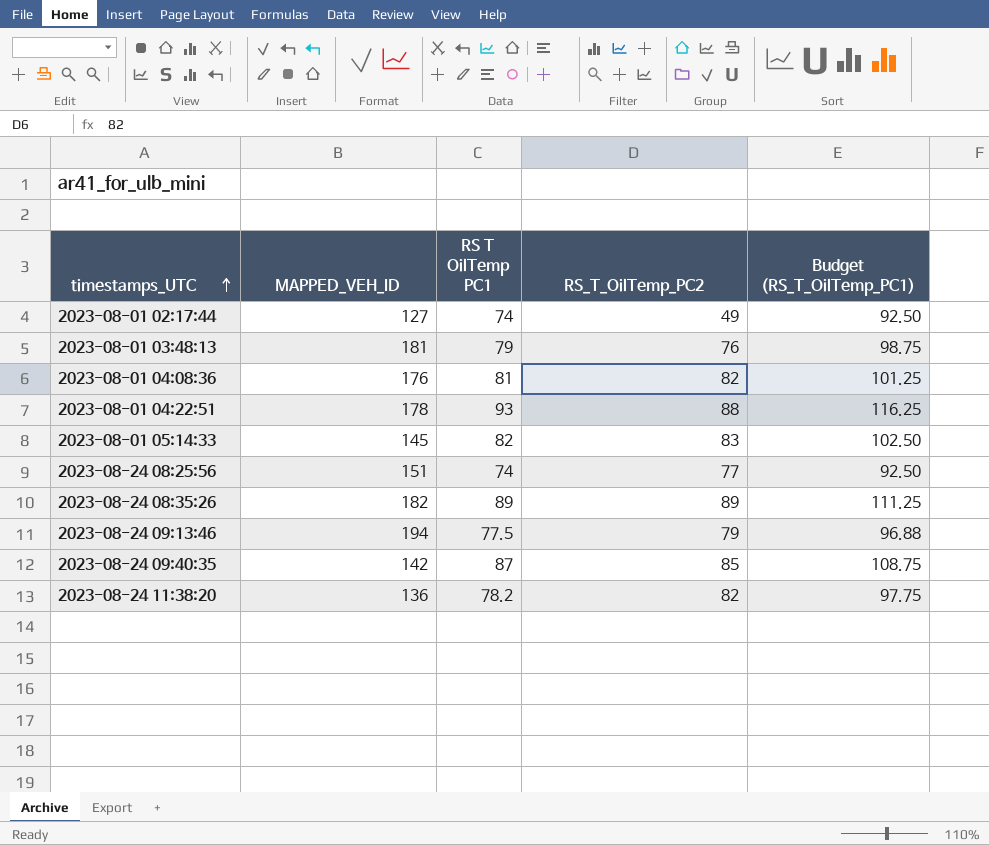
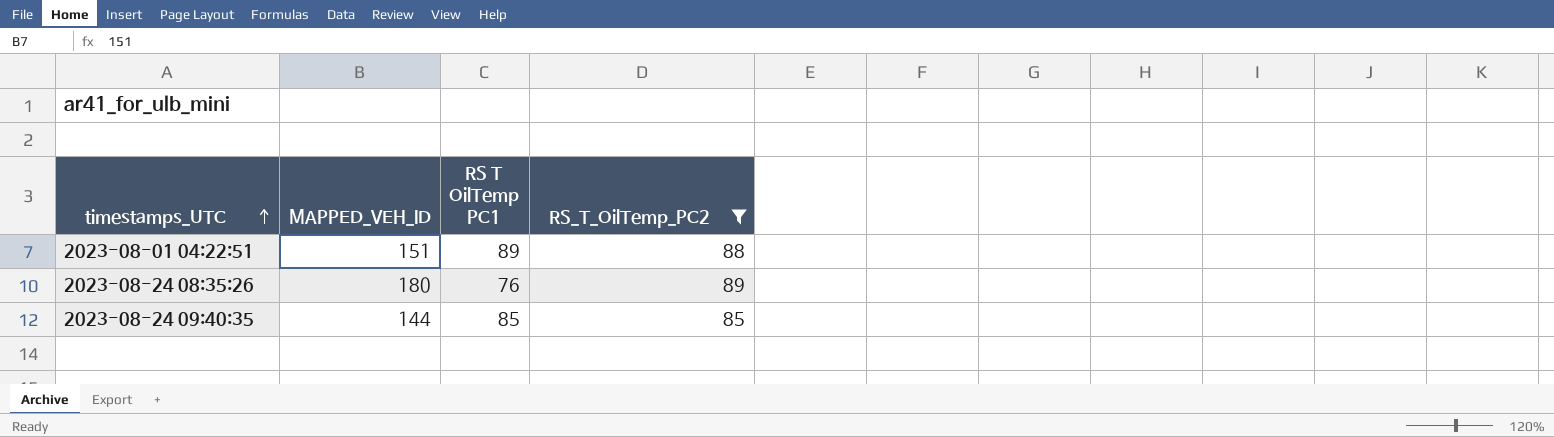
filter: none -> RS_T_OilTemp_PC2 >= 85
column Budget (RS_T_OilTemp_PC1) | formula: [RS T OilTemp PC1] * 1.25 -> none
2023-08-01 04:22:51 | MAPPED_VEH_ID: 178 -> 151
2023-08-01 04:22:51 | RS T OilTemp PC1: 93 -> 89
2023-08-24 08:35:26 | MAPPED_VEH_ID: 182 -> 180
2023-08-24 08:35:26 | RS T OilTemp PC1: 89 -> 76
2023-08-24 09:40:35 | MAPPED_VEH_ID: 142 -> 144
2023-08-24 09:40:35 | RS T OilTemp PC1: 87 -> 85

